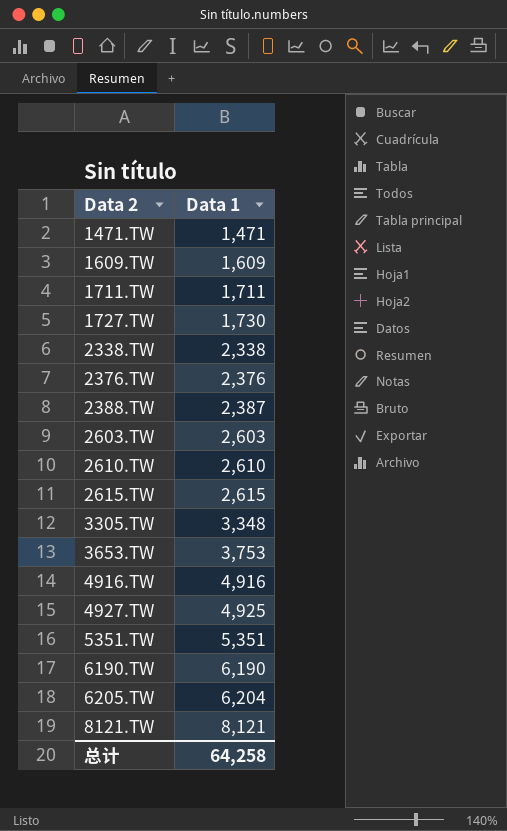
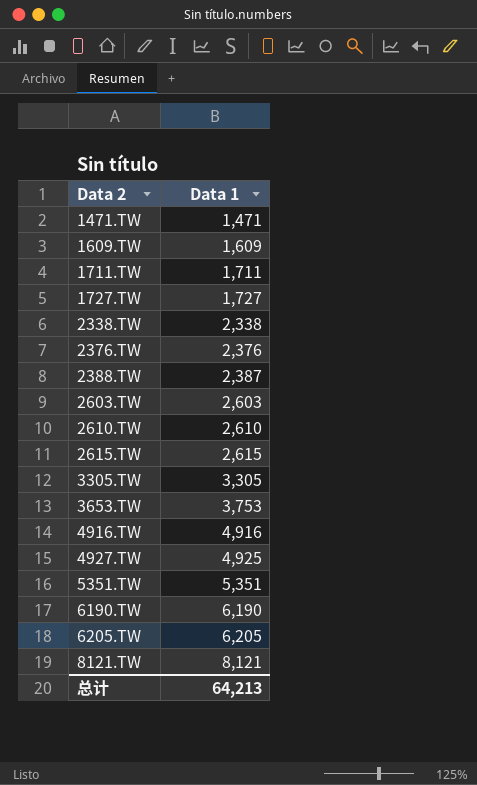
1727.TW | Data 1: 1,730 -> 1,727
3305.TW | Data 1: 3,348 -> 3,305
6205.TW | Data 1: 6,204 -> 6,205
总计 | Data 1: 64,258 -> 64,213

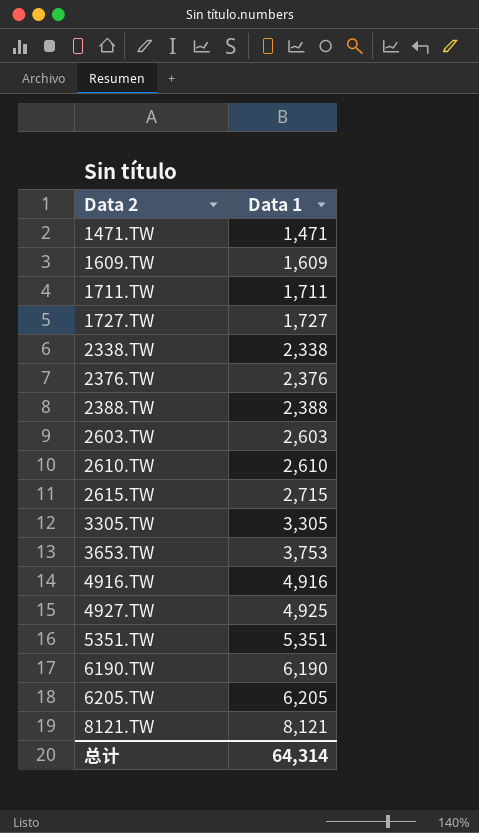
2388.TW | Data 1: 2,387 -> 2,388
2615.TW | Data 1: 2,615 -> 2,715
总计 | Data 1: 64,213 -> 64,314

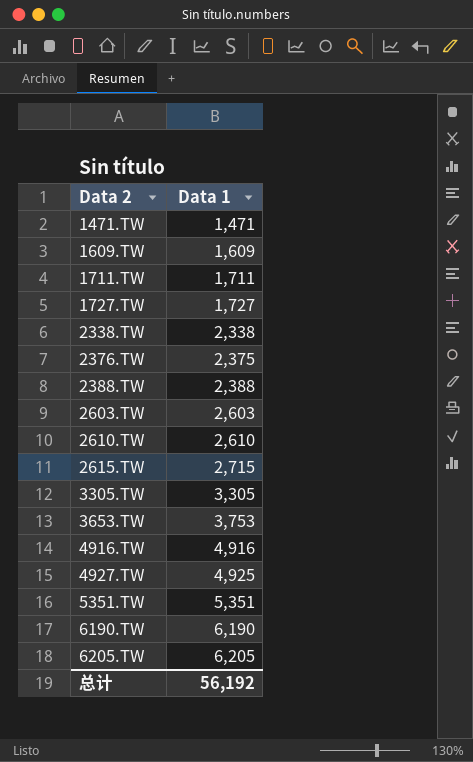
row 8121.TW: 8,121 -> none
2376.TW | Data 1: 2,376 -> 2,375
总计 | Data 1: 64,314 -> 56,192

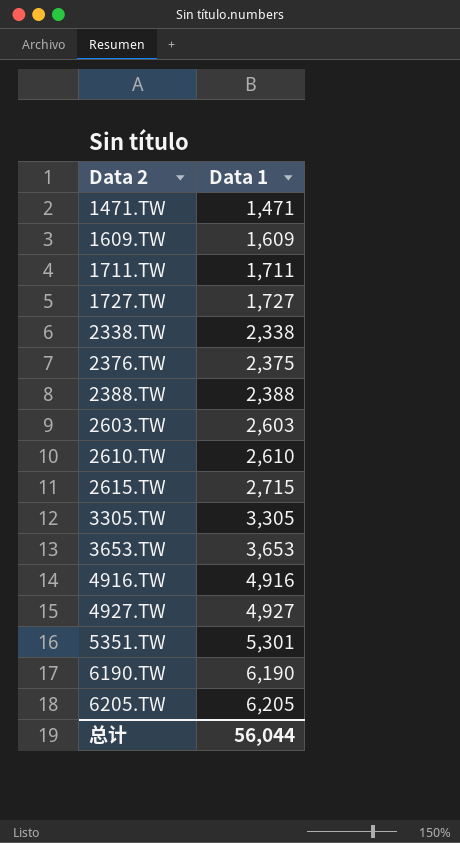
3653.TW | Data 1: 3,753 -> 3,653
4927.TW | Data 1: 4,925 -> 4,927
5351.TW | Data 1: 5,351 -> 5,301
总计 | Data 1: 56,192 -> 56,044

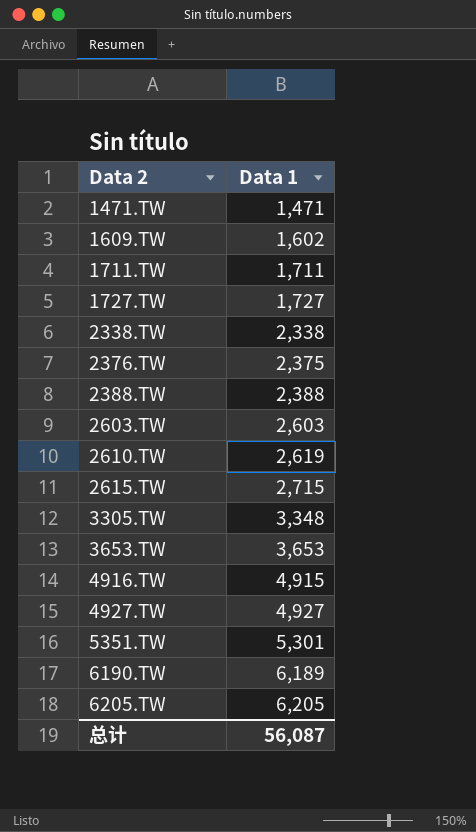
1609.TW | Data 1: 1,609 -> 1,602
2610.TW | Data 1: 2,610 -> 2,619
3305.TW | Data 1: 3,305 -> 3,348
4916.TW | Data 1: 4,916 -> 4,915
6190.TW | Data 1: 6,190 -> 6,189
总计 | Data 1: 56,044 -> 56,087

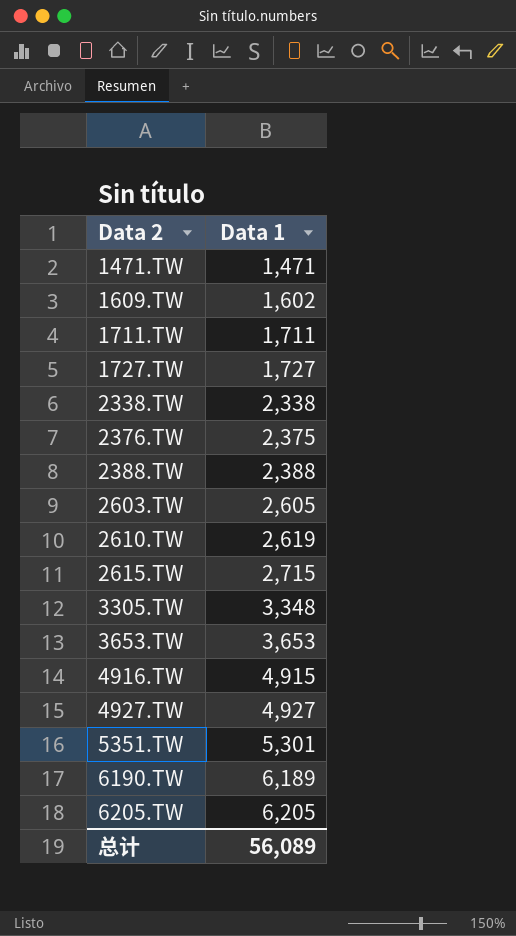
2603.TW | Data 1: 2,603 -> 2,605
总计 | Data 1: 56,087 -> 56,089

